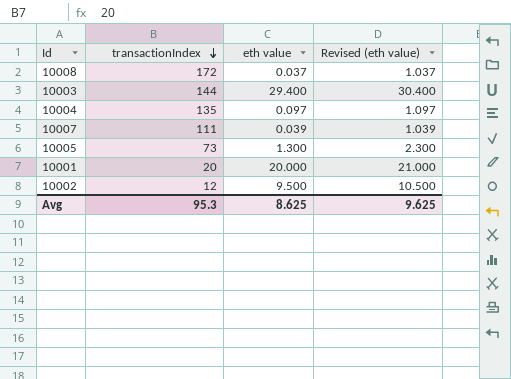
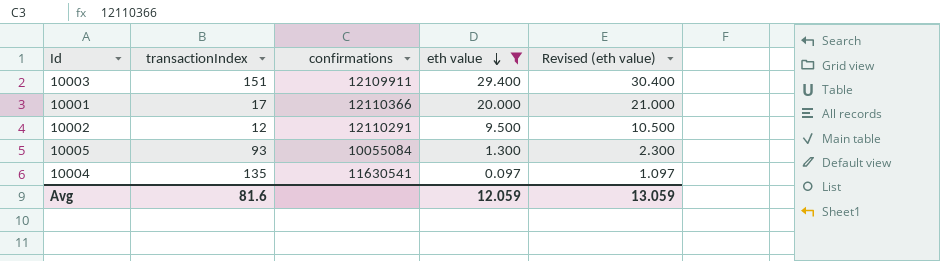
filter: none -> eth value >= 0.097
row order: transactionIndex descending -> eth value descending
column confirmations | position: none -> 3
10003 | transactionIndex: 144 -> 151
10001 | transactionIndex: 20 -> 17
10005 | transactionIndex: 73 -> 93
Avg | transactionIndex: 95.3 -> 81.6
Avg | eth value: 8.625 -> 12.059
Avg | Revised (eth value): 9.625 -> 13.059

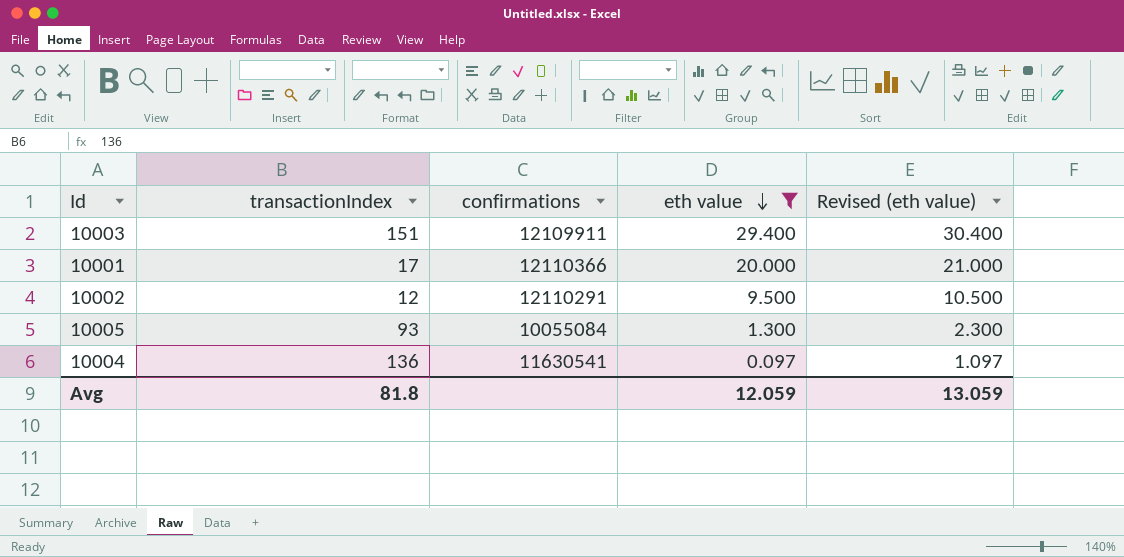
10004 | transactionIndex: 135 -> 136
Avg | transactionIndex: 81.6 -> 81.8

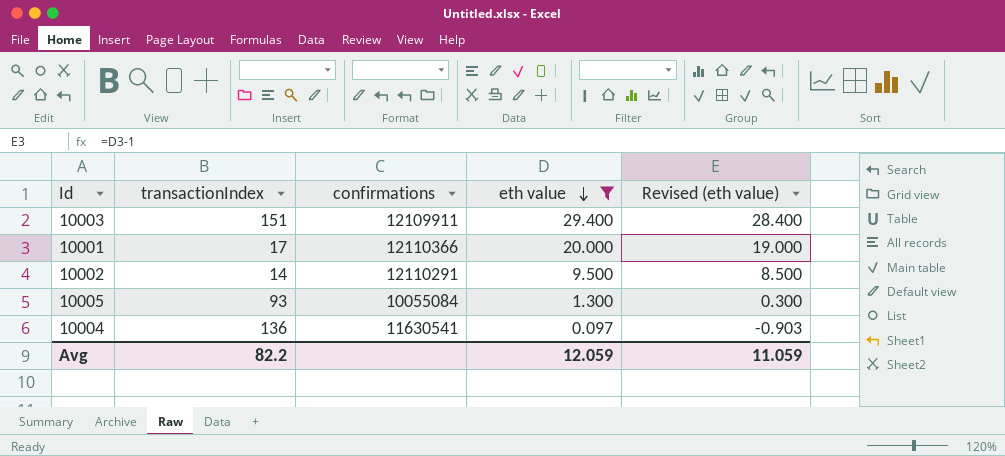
column Revised (eth value) | formula: [eth value] + 1 -> [eth value] - 1
10002 | transactionIndex: 12 -> 14
Avg | transactionIndex: 81.8 -> 82.2
Avg | Revised (eth value): 13.059 -> 11.059

